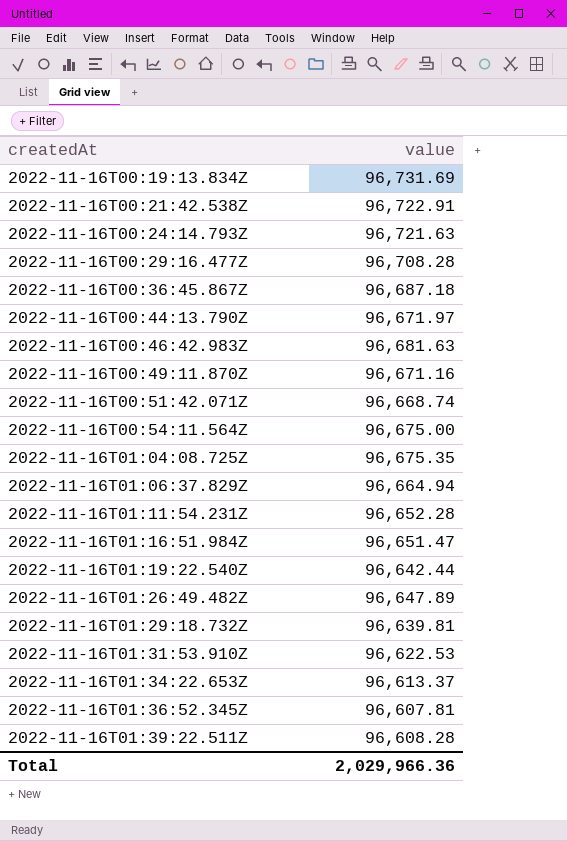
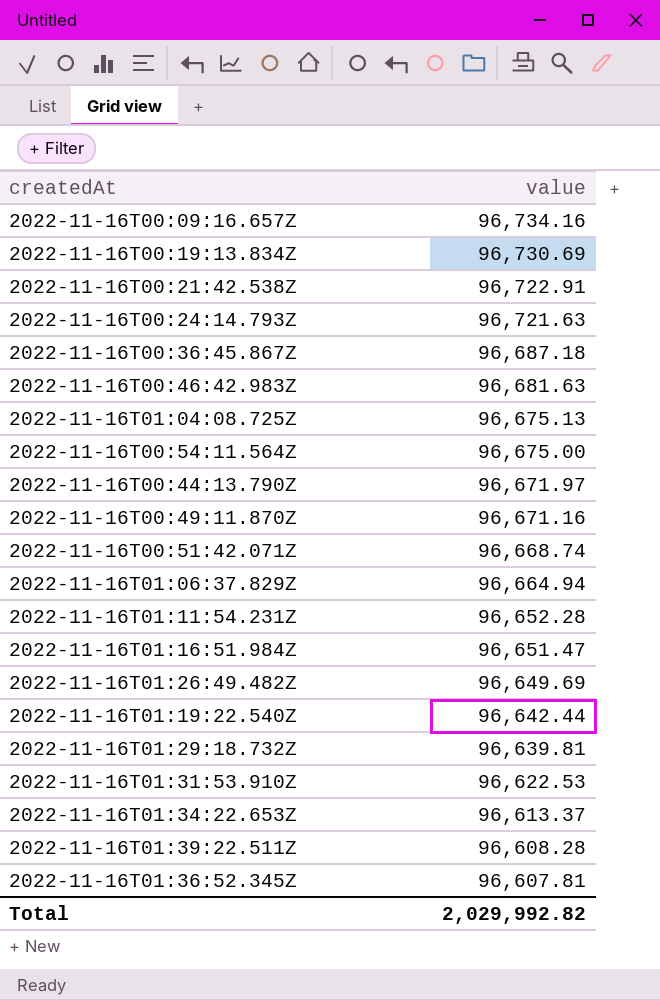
row order: createdAt ascending -> value descending
row 2022-11-16T00:29:16.477Z: 96,708.28 -> none
row 2022-11-16T00:09:16.657Z: none -> 96,734.16
2022-11-16T00:19:13.834Z | value: 96,731.69 -> 96,730.69
2022-11-16T01:04:08.725Z | value: 96,675.35 -> 96,675.13
2022-11-16T01:26:49.482Z | value: 96,647.89 -> 96,649.69
Total | value: 2,029,966.36 -> 2,029,992.82

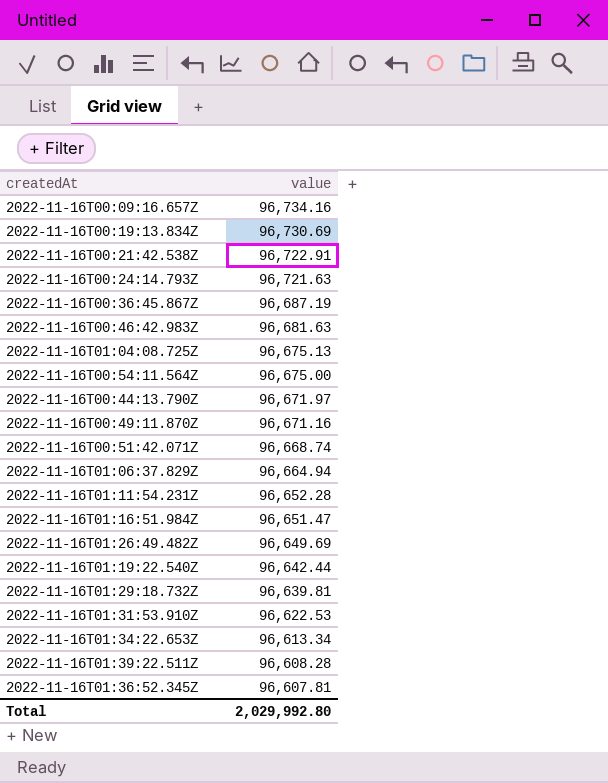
2022-11-16T00:36:45.867Z | value: 96,687.18 -> 96,687.19
2022-11-16T01:34:22.653Z | value: 96,613.37 -> 96,613.34
Total | value: 2,029,992.82 -> 2,029,992.80

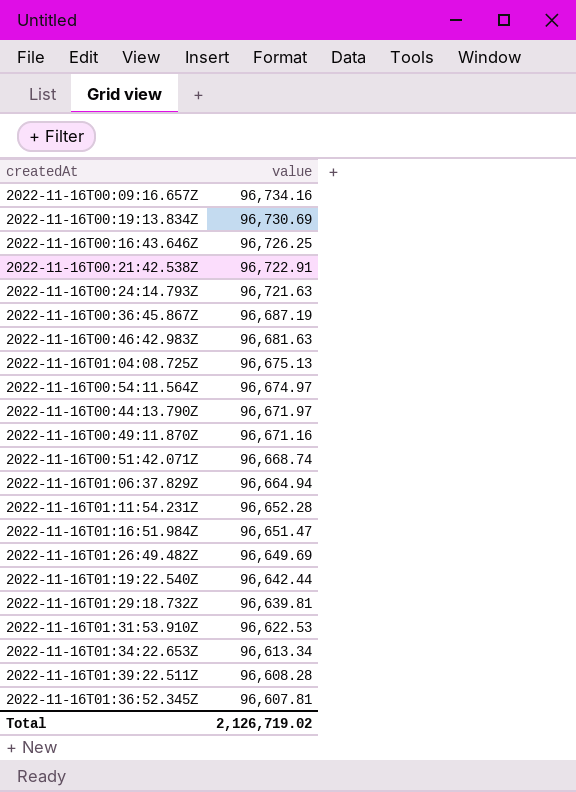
row 2022-11-16T00:16:43.646Z: none -> 96,726.25
2022-11-16T00:54:11.564Z | value: 96,675.00 -> 96,674.97
Total | value: 2,029,992.80 -> 2,126,719.02

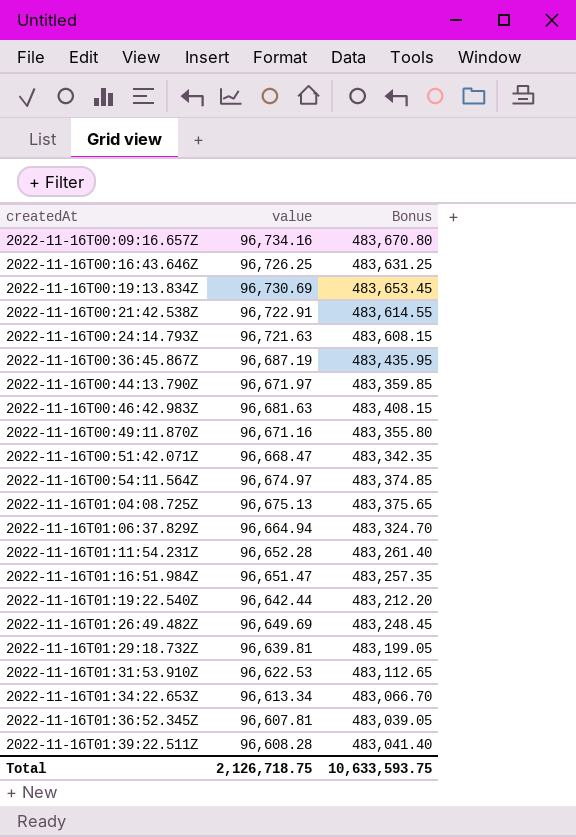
row order: value descending -> createdAt ascending
column Bonus | formula: none -> [value] * 5
2022-11-16T00:51:42.071Z | value: 96,668.74 -> 96,668.47
Total | value: 2,126,719.02 -> 2,126,718.75

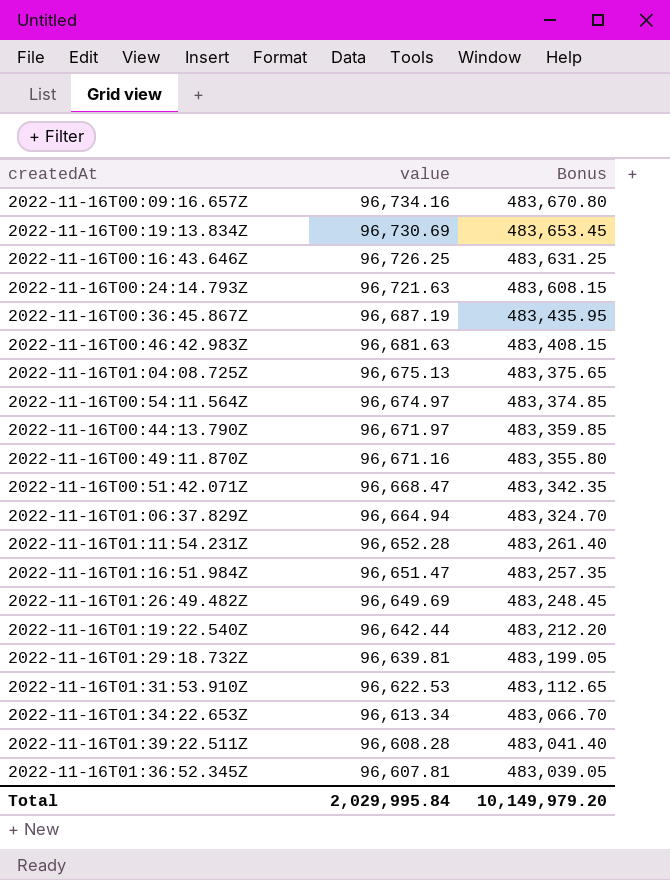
row order: createdAt ascending -> value descending
row 2022-11-16T00:21:42.538Z: 96,722.91 | 483,614.55 -> none
Total | value: 2,126,718.75 -> 2,029,995.84
Total | Bonus: 10,633,593.75 -> 10,149,979.20

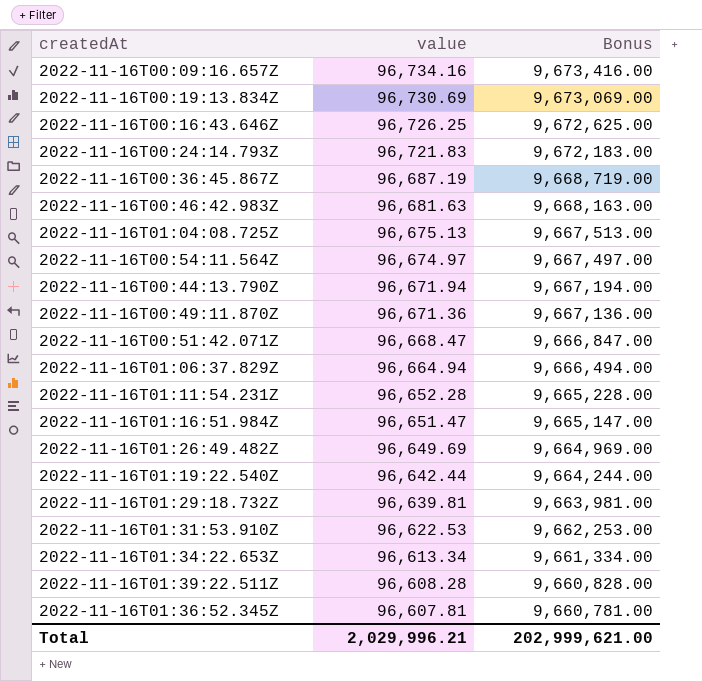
column Bonus | formula: [value] * 5 -> [value] * 100
2022-11-16T00:24:14.793Z | value: 96,721.63 -> 96,721.83
2022-11-16T00:44:13.790Z | value: 96,671.97 -> 96,671.94
2022-11-16T00:49:11.870Z | value: 96,671.16 -> 96,671.36
Total | value: 2,029,995.84 -> 2,029,996.21
Total | Bonus: 10,149,979.20 -> 202,999,621.00

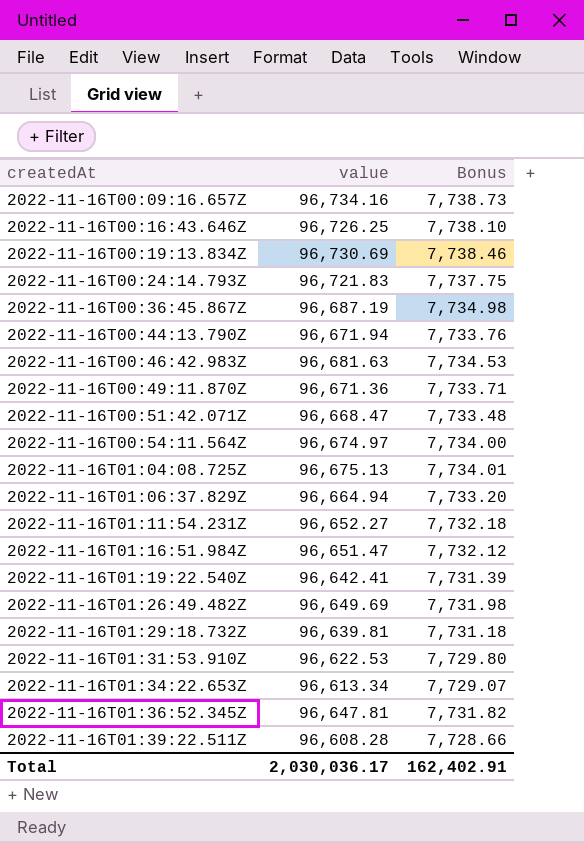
row order: value descending -> createdAt ascending
column Bonus | formula: [value] * 100 -> [value] * 0.08
2022-11-16T01:11:54.231Z | value: 96,652.28 -> 96,652.27
2022-11-16T01:19:22.540Z | value: 96,642.44 -> 96,642.41
2022-11-16T01:36:52.345Z | value: 96,607.81 -> 96,647.81
Total | value: 2,029,996.21 -> 2,030,036.17
Total | Bonus: 202,999,621.00 -> 162,402.91

